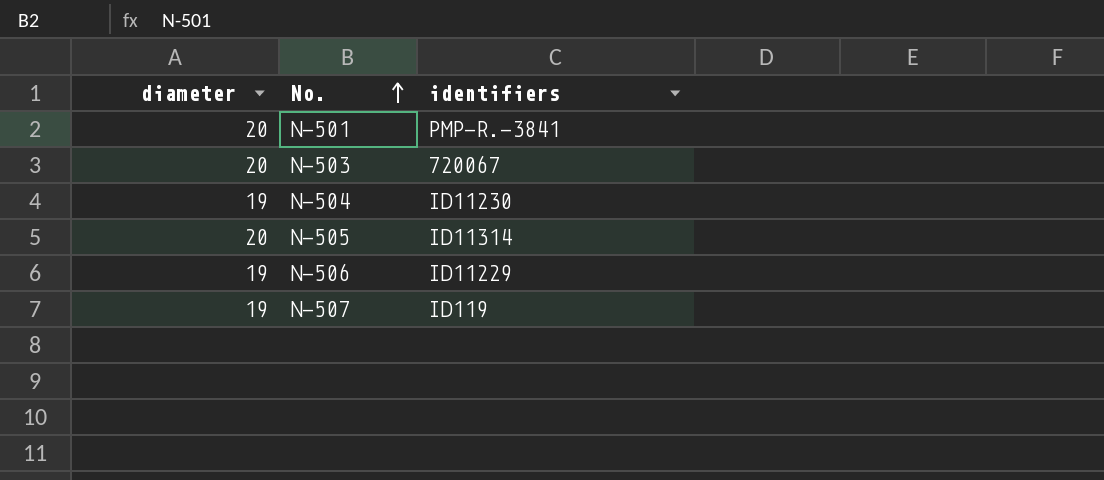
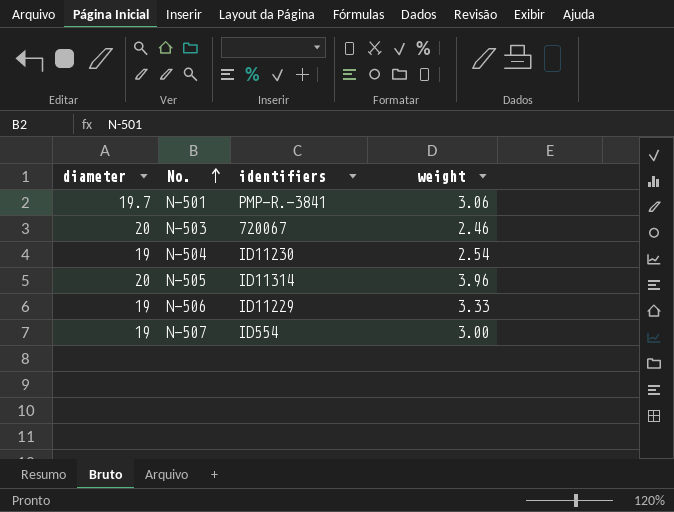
column weight | position: none -> 4
N-501 | diameter: 20 -> 19.7
N-507 | identifiers: ID119 -> ID554

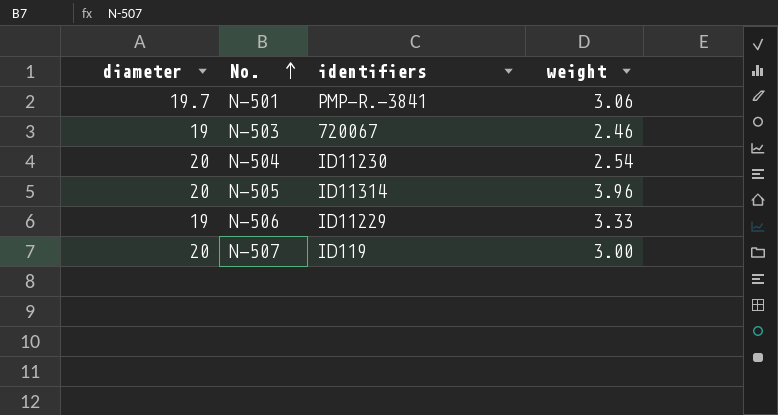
N-503 | diameter: 20 -> 19
N-504 | diameter: 19 -> 20
N-507 | diameter: 19 -> 20
N-507 | identifiers: ID554 -> ID119

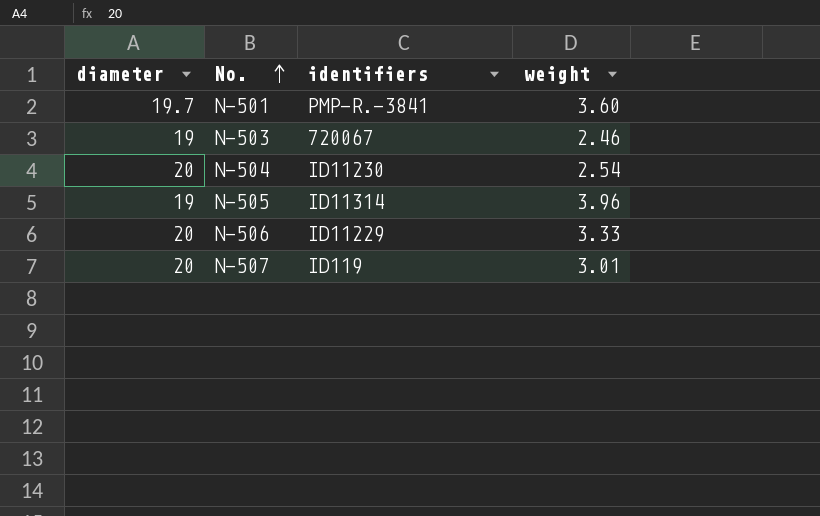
N-501 | weight: 3.06 -> 3.60
N-505 | diameter: 20 -> 19
N-506 | diameter: 19 -> 20
N-507 | weight: 3.00 -> 3.01

